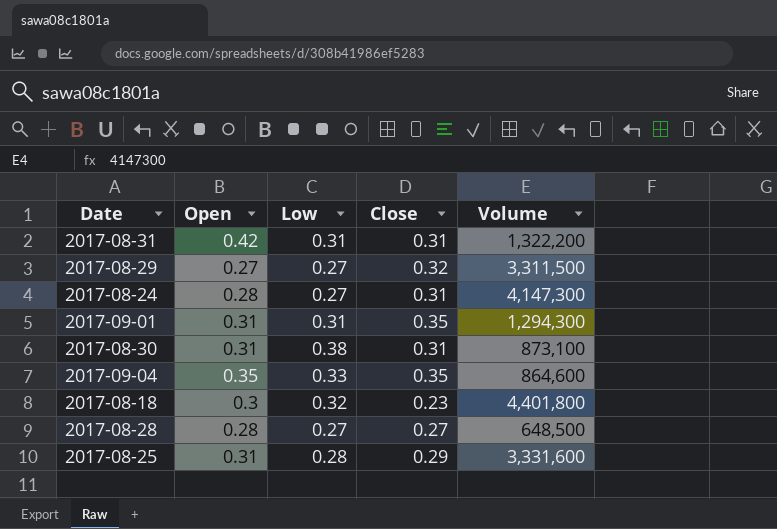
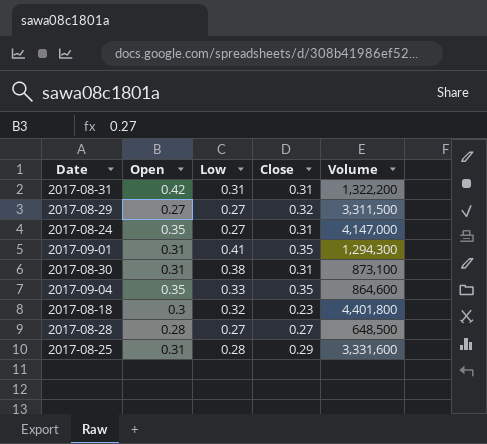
2017-08-24 | Open: 0.28 -> 0.35
2017-08-24 | Volume: 4,147,300 -> 4,147,000
2017-09-01 | Low: 0.31 -> 0.41

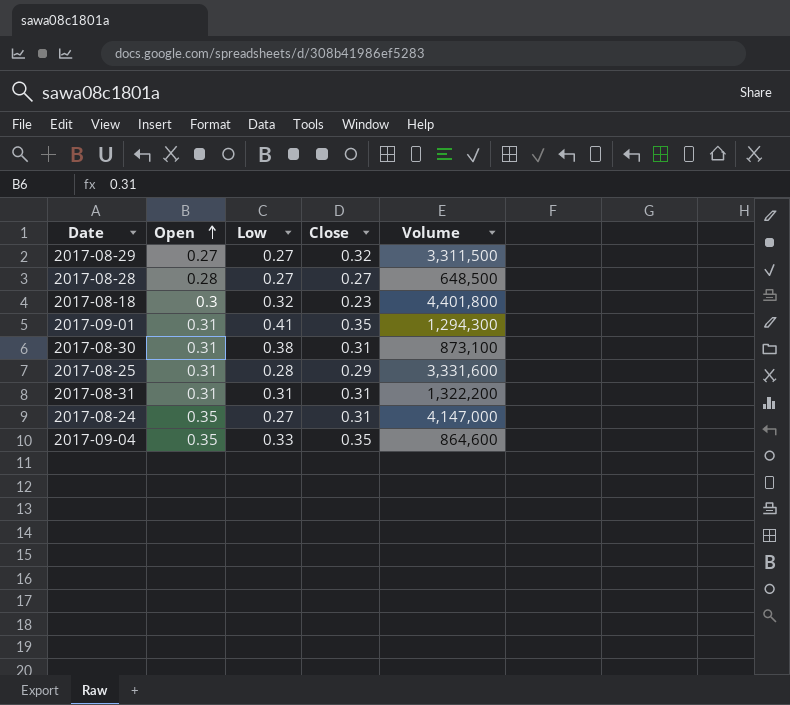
row order: none -> Open ascending
2017-08-31 | Open: 0.42 -> 0.31

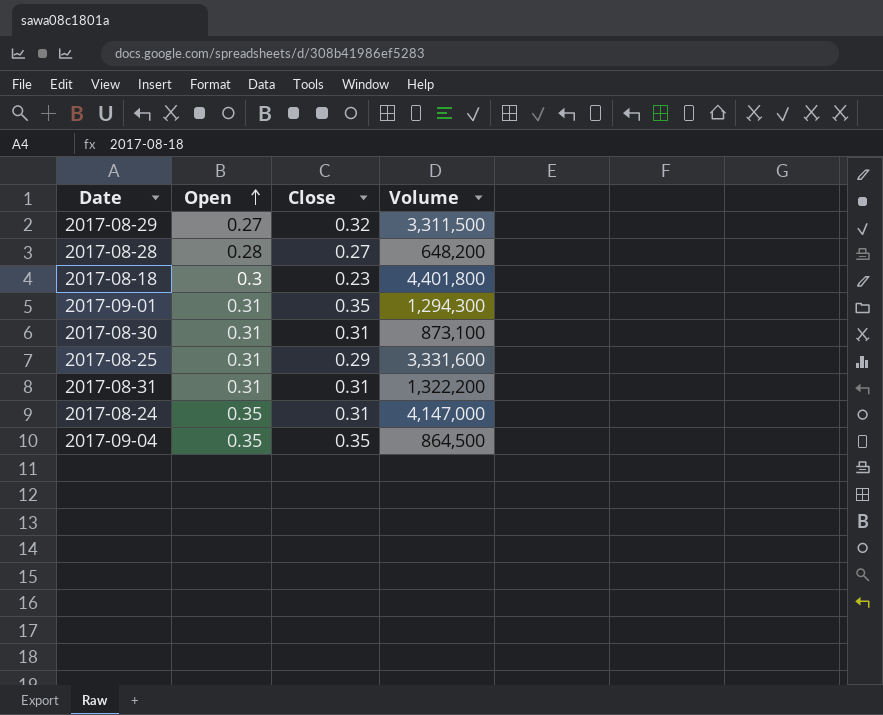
column Low | position: 3 -> none
2017-08-28 | Volume: 648,500 -> 648,200
2017-09-04 | Volume: 864,600 -> 864,500

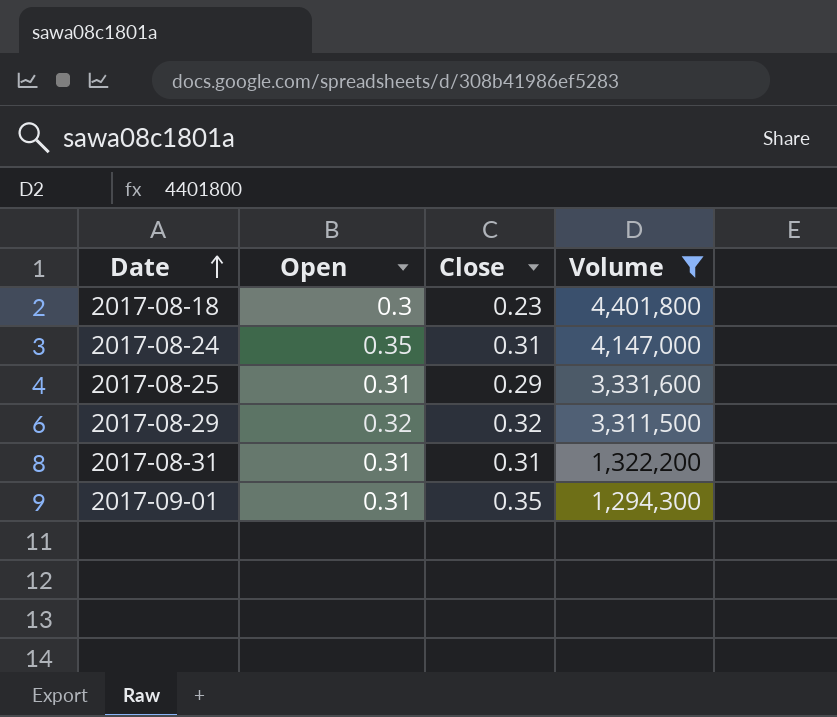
filter: none -> Volume >= 1,294,300
row order: Open ascending -> Date ascending
2017-08-29 | Open: 0.27 -> 0.32

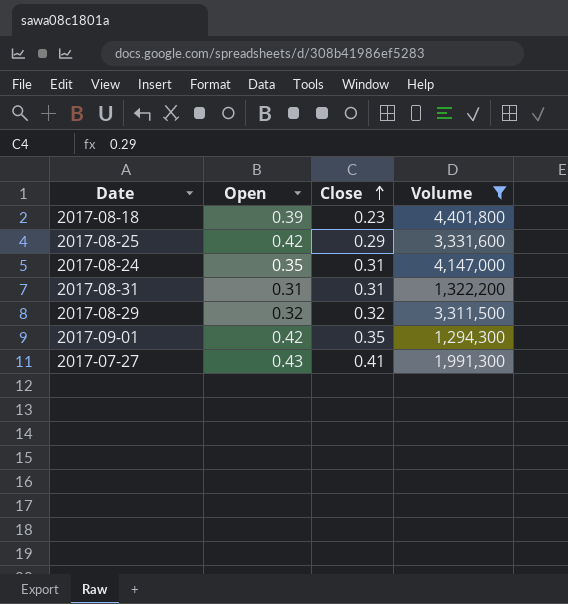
row order: Date ascending -> Close ascending
2017-08-18 | Open: 0.3 -> 0.39
2017-08-25 | Open: 0.31 -> 0.42
2017-09-01 | Open: 0.31 -> 0.42
row 2017-07-27: none -> 0.43 | 0.41 | 1,991,300

